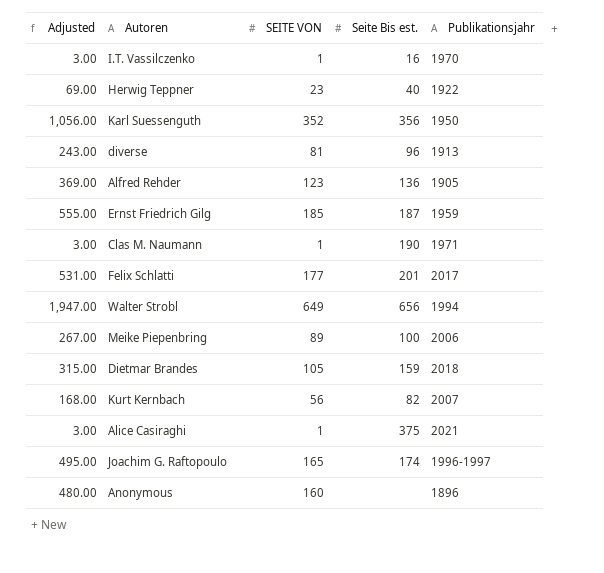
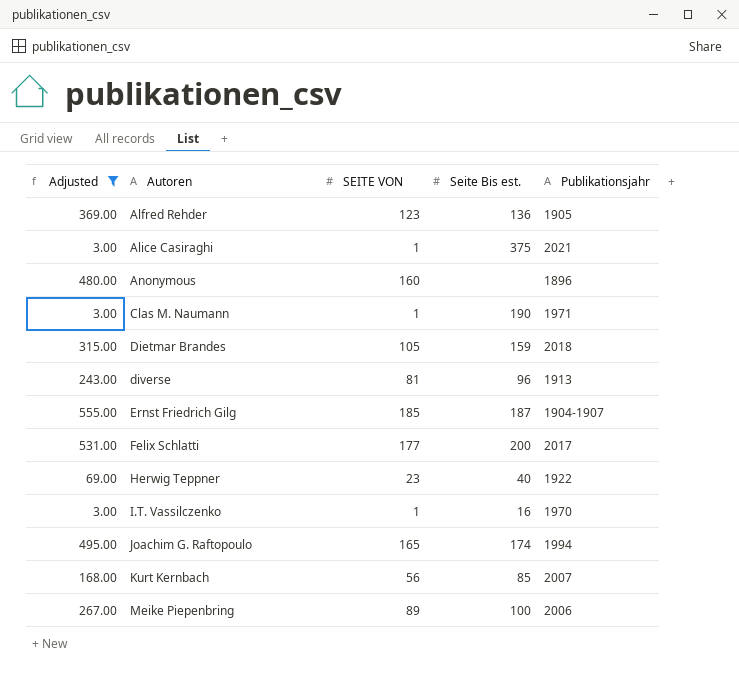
filter: none -> Adjusted <= 555.00
row order: none -> Autoren ascending
Ernst Friedrich Gilg | Publikationsjahr: 1959 -> 1904-1907
Felix Schlatti | Seite Bis est.: 201 -> 200
Joachim G. Raftopoulo | Publikationsjahr: 1996-1997 -> 1994
Kurt Kernbach | Seite Bis est.: 82 -> 85

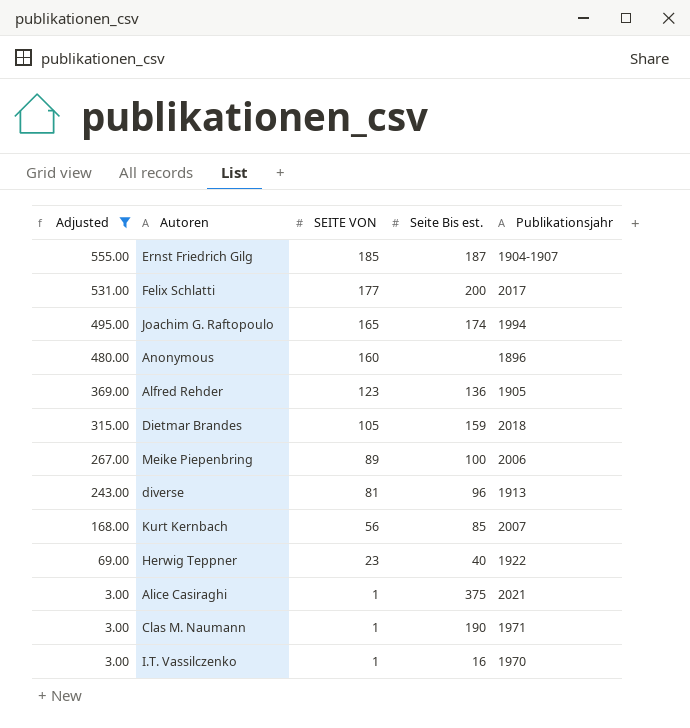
row order: Autoren ascending -> Adjusted descending

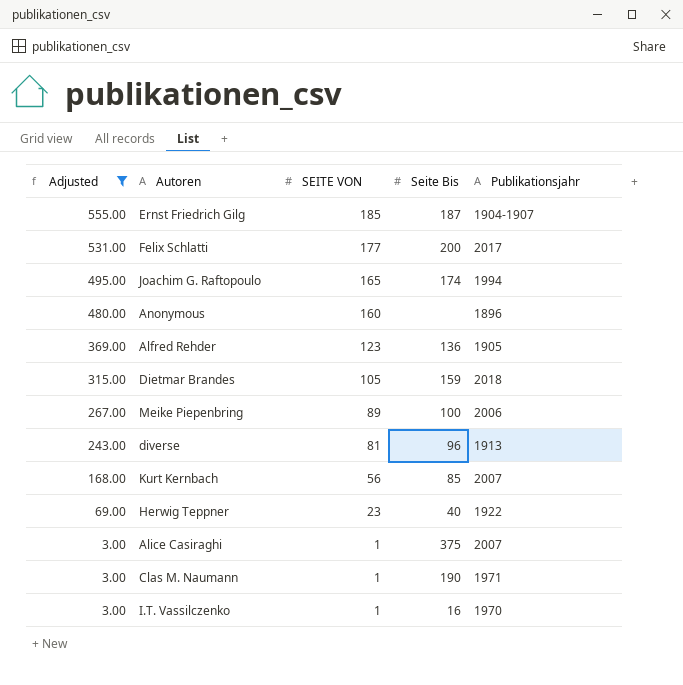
column name: Seite Bis est. -> Seite Bis
Alice Casiraghi | Publikationsjahr: 2021 -> 2007

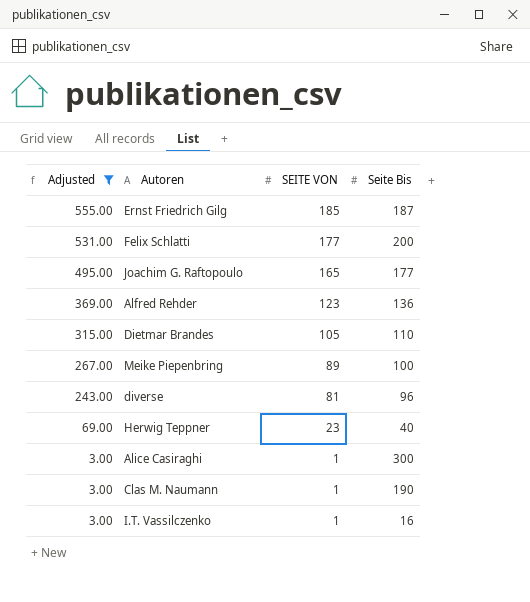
column Publikationsjahr | position: 5 -> none
row Anonymous: 480.00 | 160 | none | 1896 -> none
row Kurt Kernbach: 168.00 | 56 | 85 | 2007 -> none
Joachim G. Raftopoulo | Seite Bis: 174 -> 177
Dietmar Brandes | Seite Bis: 159 -> 110
Alice Casiraghi | Seite Bis: 375 -> 300

